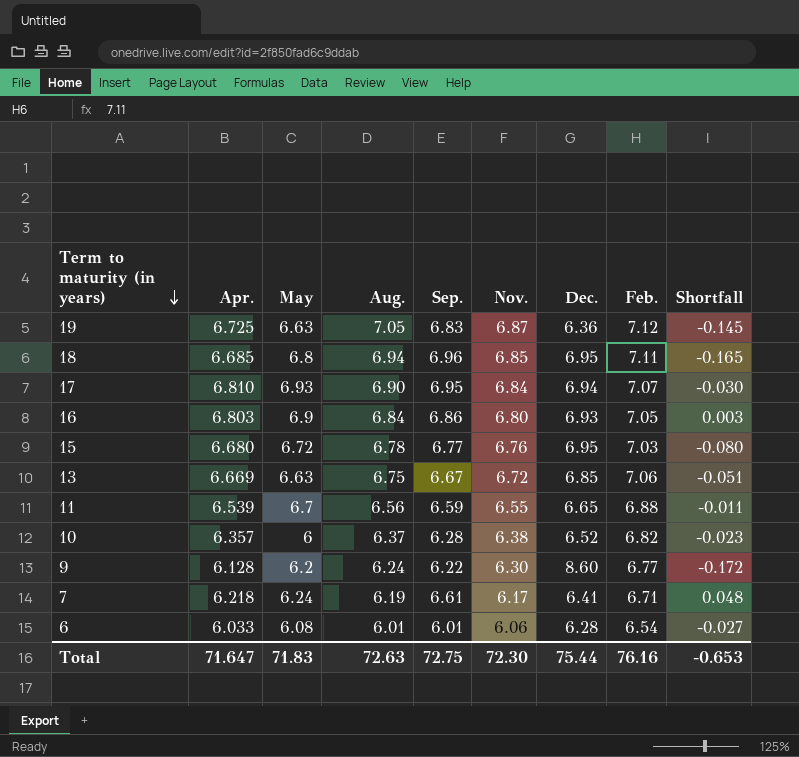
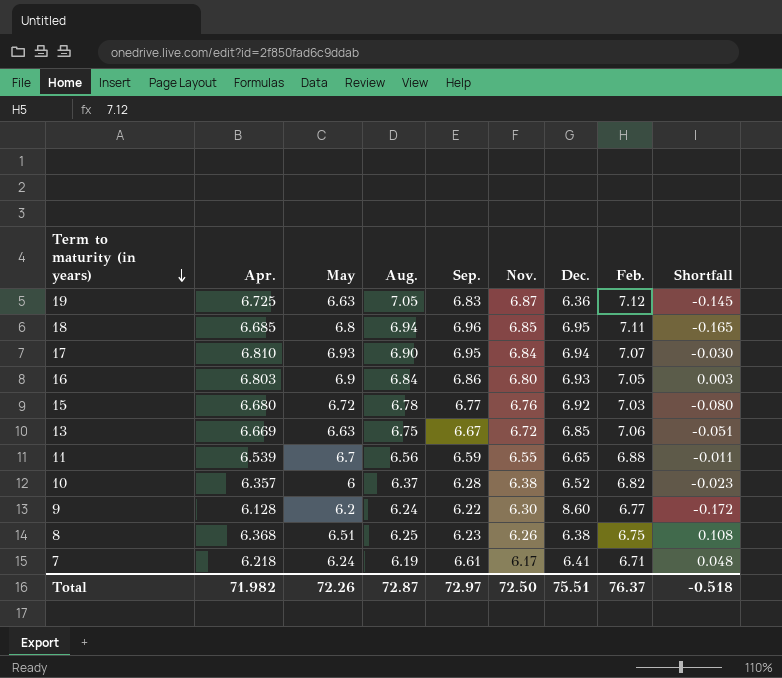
row 6: 6.033 | 6.08 | 6.01 | 6.01 | 6.06 | 6.28 | 6.54 | -0.027 -> none
15 | Dec.: 6.95 -> 6.92
row 8: none -> 6.368 | 6.51 | 6.25 | 6.23 | 6.26 | 6.38 | 6.75 | 0.108
Total | Apr.: 71.647 -> 71.982
Total | May: 71.83 -> 72.26
Total | Aug.: 72.63 -> 72.87
Total | Sep.: 72.75 -> 72.97
Total | Nov.: 72.30 -> 72.50
Total | Dec.: 75.44 -> 75.51
Total | Feb.: 76.16 -> 76.37
Total | Shortfall: -0.653 -> -0.518

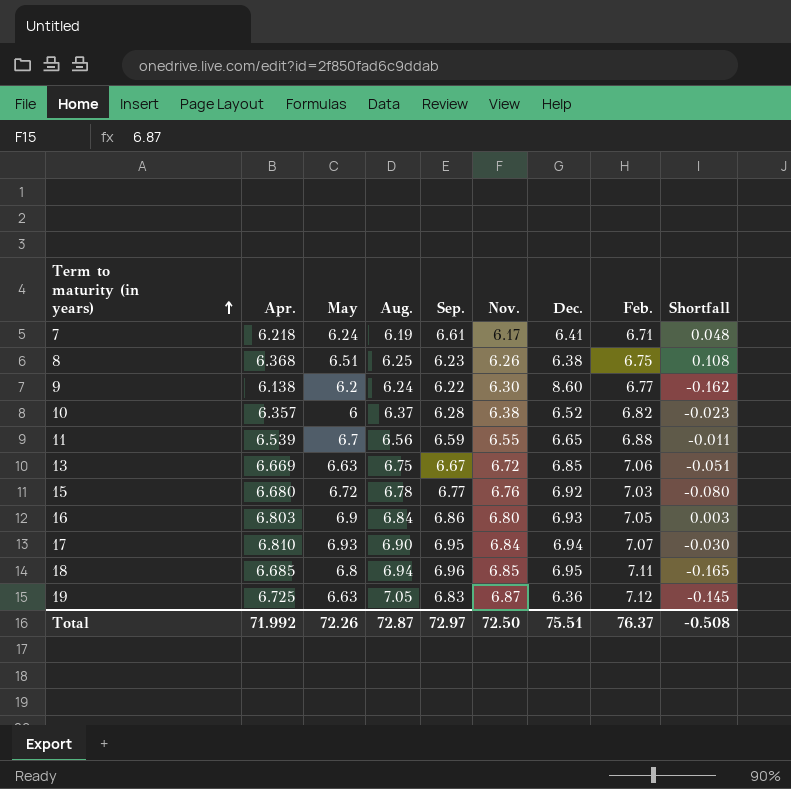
row order: Term to maturity (in years) descending -> Term to maturity (in years) ascending
9 | Apr.: 6.128 -> 6.138
9 | Shortfall: -0.172 -> -0.162
Total | Apr.: 71.982 -> 71.992
Total | Shortfall: -0.518 -> -0.508

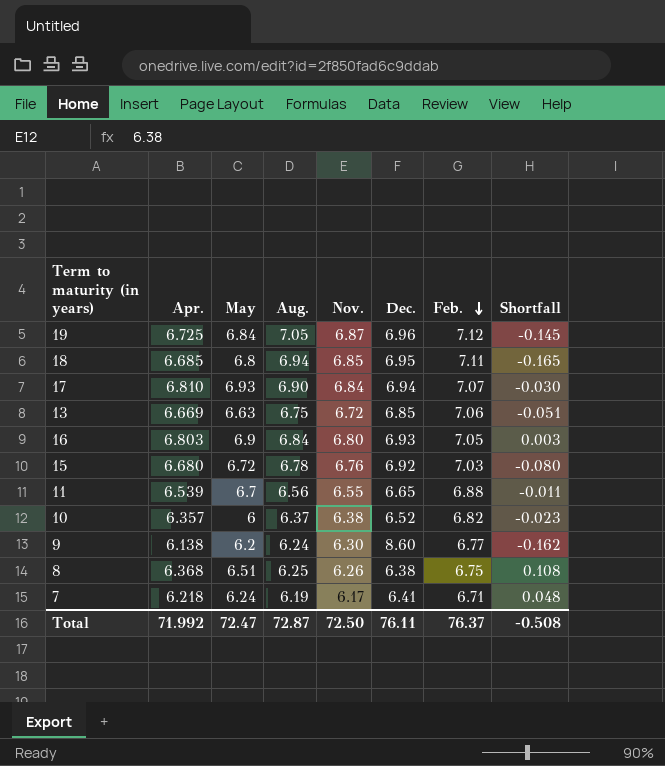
row order: Term to maturity (in years) ascending -> Feb. descending
column Sep. | position: 5 -> none
19 | May: 6.63 -> 6.84
19 | Dec.: 6.36 -> 6.96
Total | May: 72.26 -> 72.47
Total | Dec.: 75.51 -> 76.11

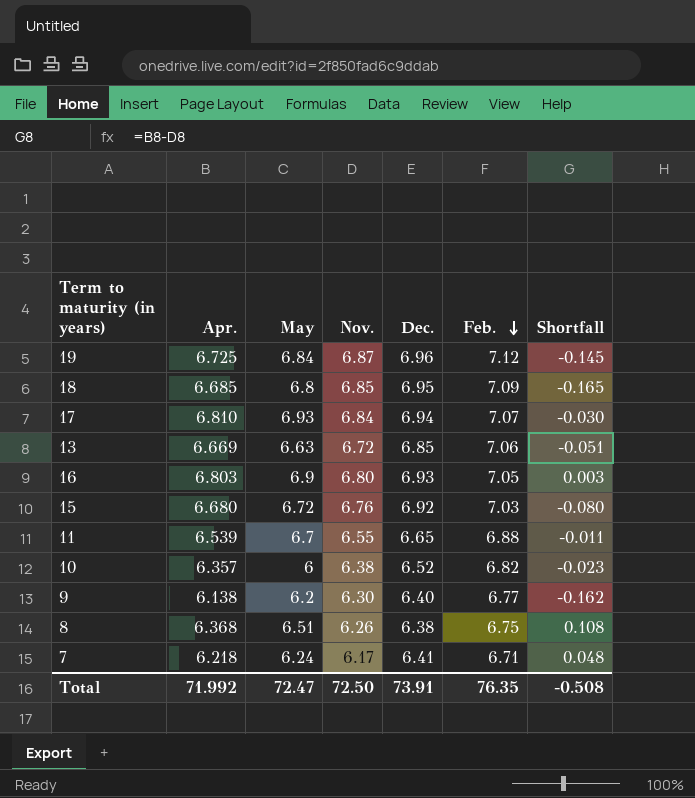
column Aug. | position: 4 -> none
18 | Feb.: 7.11 -> 7.09
9 | Dec.: 8.60 -> 6.40
Total | Dec.: 76.11 -> 73.91
Total | Feb.: 76.37 -> 76.35

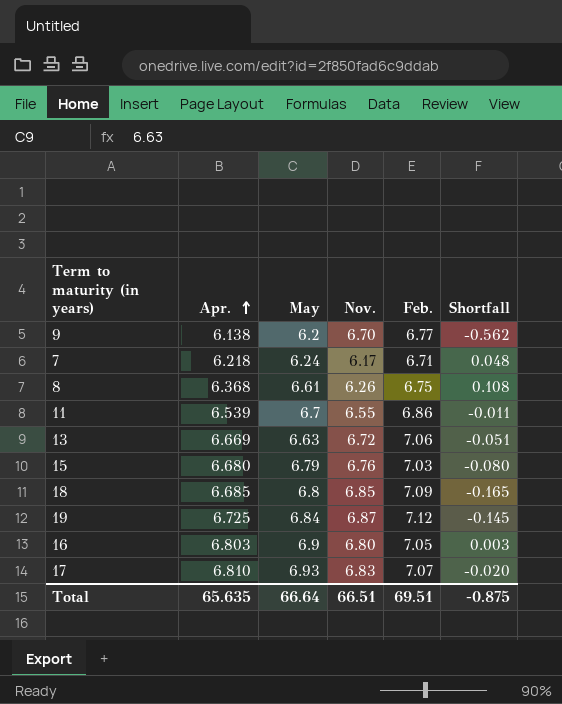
row order: Feb. descending -> Apr. ascending
column Dec. | position: 5 -> none
row 10: 6.357 | 6 | 6.38 | 6.52 | 6.82 | -0.023 -> none
9 | Nov.: 6.30 -> 6.70
9 | Shortfall: -0.162 -> -0.562
8 | May: 6.51 -> 6.61
11 | Feb.: 6.88 -> 6.86
15 | May: 6.72 -> 6.79
17 | Nov.: 6.84 -> 6.83
17 | Shortfall: -0.030 -> -0.020
Total | Apr.: 71.992 -> 65.635
Total | May: 72.47 -> 66.64
Total | Nov.: 72.50 -> 66.51
Total | Feb.: 76.35 -> 69.51
Total | Shortfall: -0.508 -> -0.875

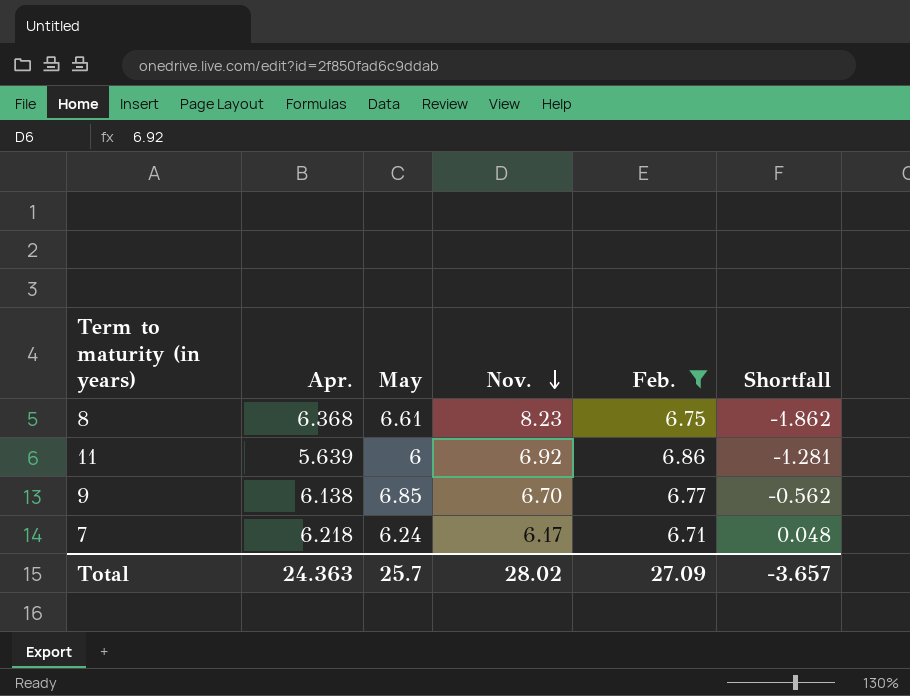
filter: none -> Feb. <= 6.86
row order: Apr. ascending -> Nov. descending
8 | Nov.: 6.26 -> 8.23
8 | Shortfall: 0.108 -> -1.862
11 | Apr.: 6.539 -> 5.639
11 | May: 6.7 -> 6
11 | Nov.: 6.55 -> 6.92
11 | Shortfall: -0.011 -> -1.281
9 | May: 6.2 -> 6.85
Total | Apr.: 65.635 -> 24.363
Total | May: 66.64 -> 25.7
Total | Nov.: 66.51 -> 28.02
Total | Feb.: 69.51 -> 27.09
Total | Shortfall: -0.875 -> -3.657

